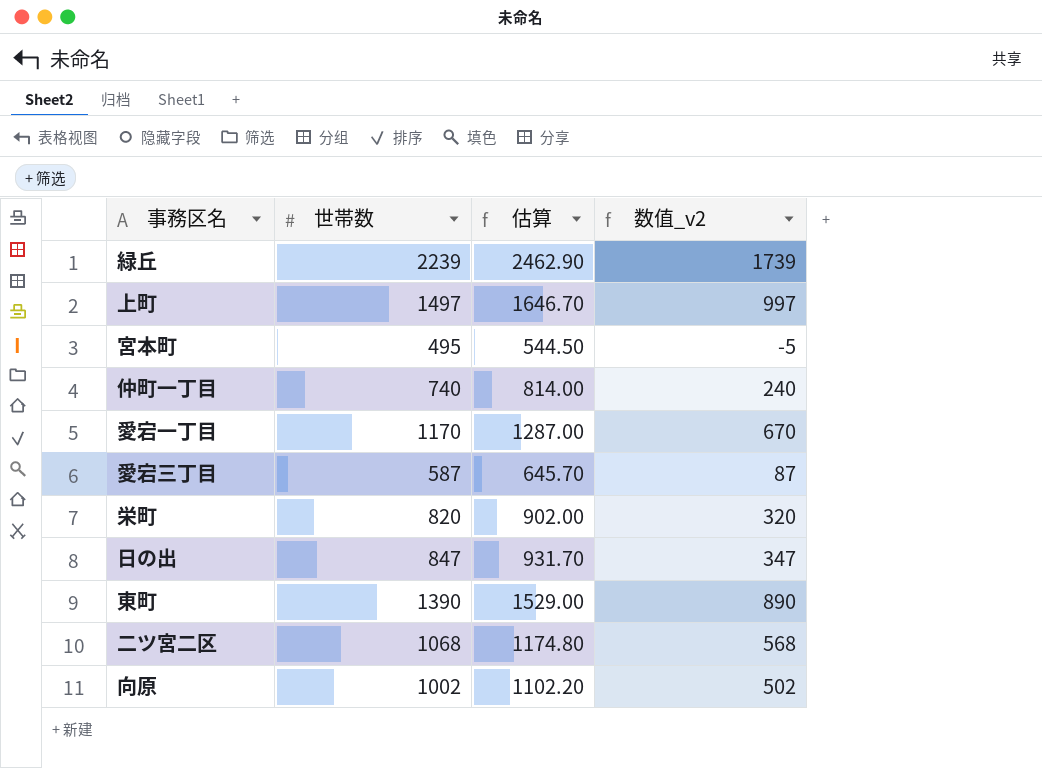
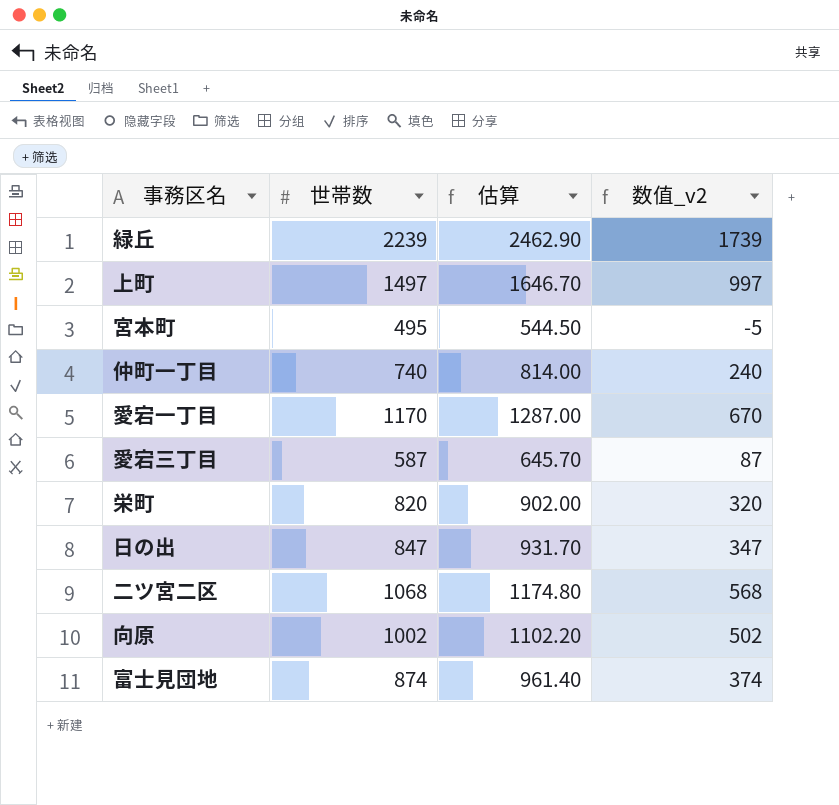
row 東町: 1390 | 1529.00 | 890 -> none
row 富士見団地: none -> 874 | 961.40 | 374

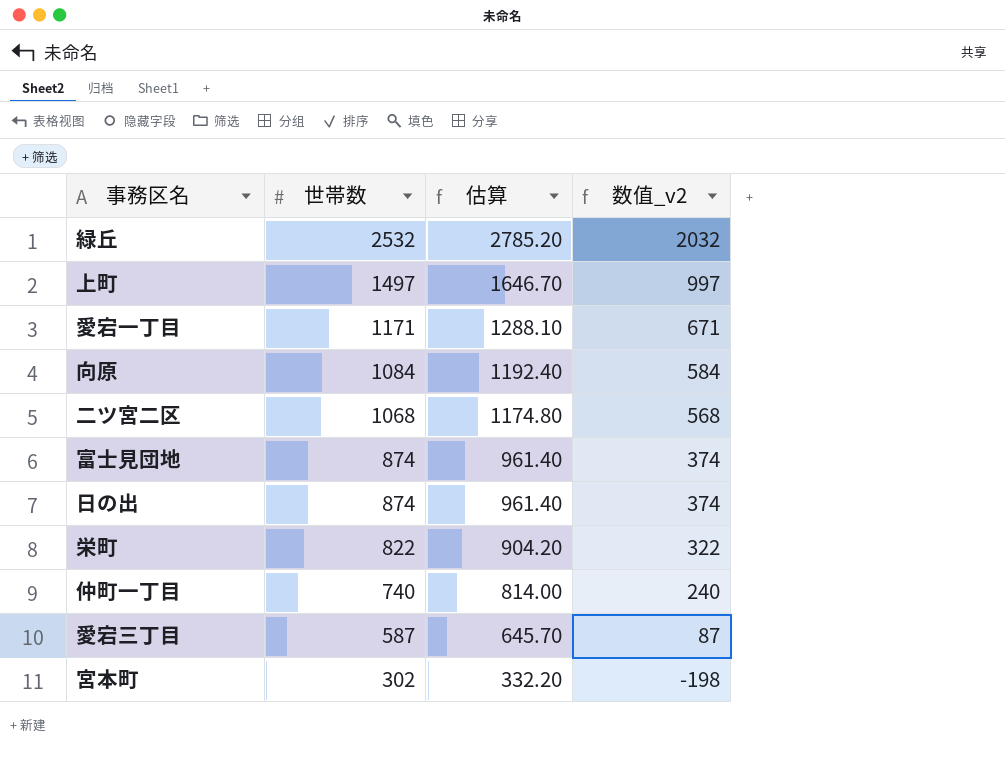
row order: none -> 世帯数 descending
緑丘 | 世帯数: 2239 -> 2532
緑丘 | 估算: 2462.90 -> 2785.20
緑丘 | 数值_v2: 1739 -> 2032
愛宕一丁目 | 世帯数: 1170 -> 1171
愛宕一丁目 | 估算: 1287.00 -> 1288.10
愛宕一丁目 | 数值_v2: 670 -> 671
向原 | 世帯数: 1002 -> 1084
向原 | 估算: 1102.20 -> 1192.40
向原 | 数值_v2: 502 -> 584
日の出 | 世帯数: 847 -> 874
日の出 | 估算: 931.70 -> 961.40
日の出 | 数值_v2: 347 -> 374
栄町 | 世帯数: 820 -> 822
栄町 | 估算: 902.00 -> 904.20
栄町 | 数值_v2: 320 -> 322
宮本町 | 世帯数: 495 -> 302
宮本町 | 估算: 544.50 -> 332.20
宮本町 | 数值_v2: -5 -> -198

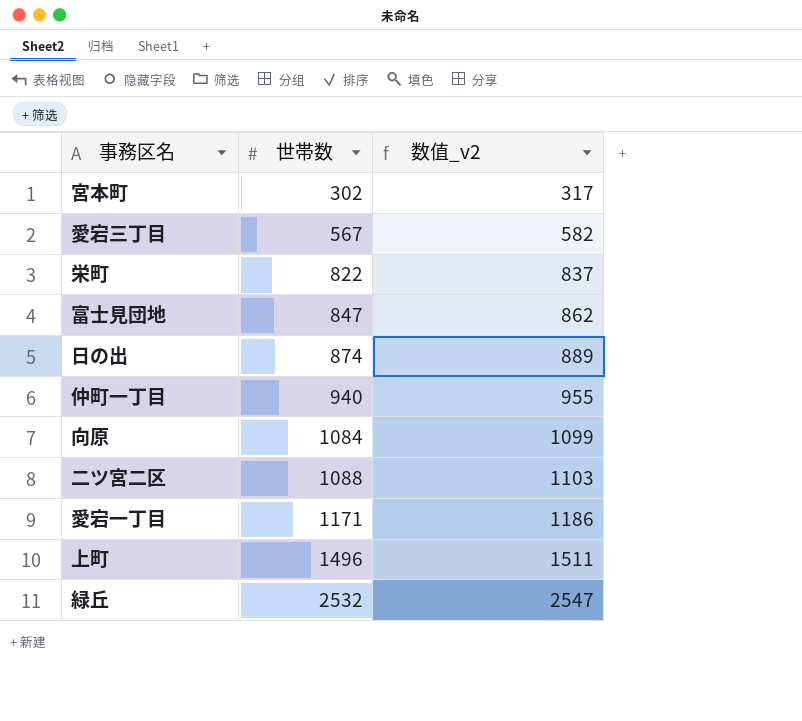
row order: 世帯数 descending -> 世帯数 ascending
column 估算 | formula: [世帯数] * 1.1 -> none
column 数值_v2 | formula: [世帯数] - 500 -> [世帯数] + 15
愛宕三丁目 | 世帯数: 587 -> 567
富士見団地 | 世帯数: 874 -> 847
仲町一丁目 | 世帯数: 740 -> 940
二ツ宮二区 | 世帯数: 1068 -> 1088
上町 | 世帯数: 1497 -> 1496

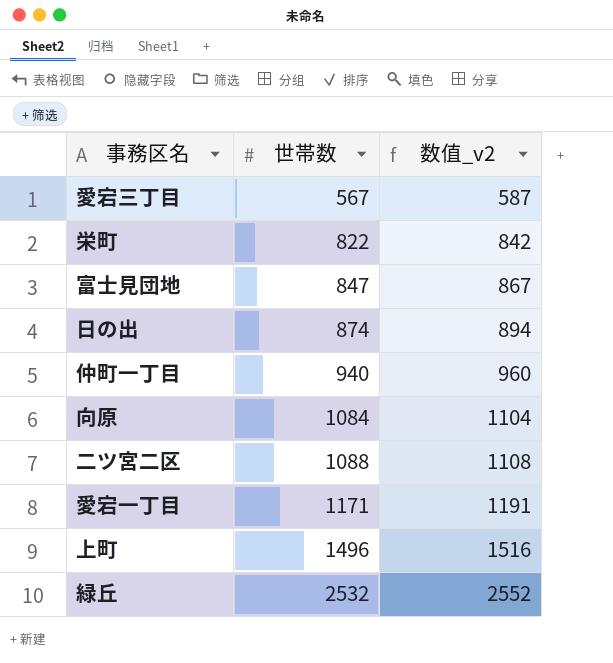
column 数值_v2 | formula: [世帯数] + 15 -> [世帯数] + 20
row 宮本町: 302 | 317 -> none

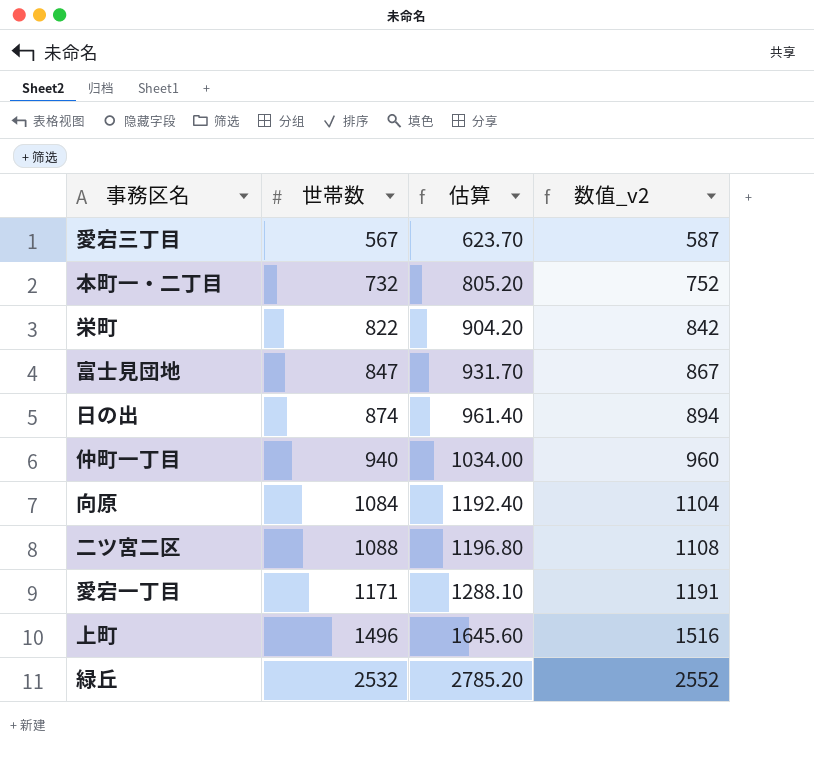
column 估算 | formula: none -> [世帯数] * 1.1
row 本町一・二丁目: none -> 732 | 805.20 | 752

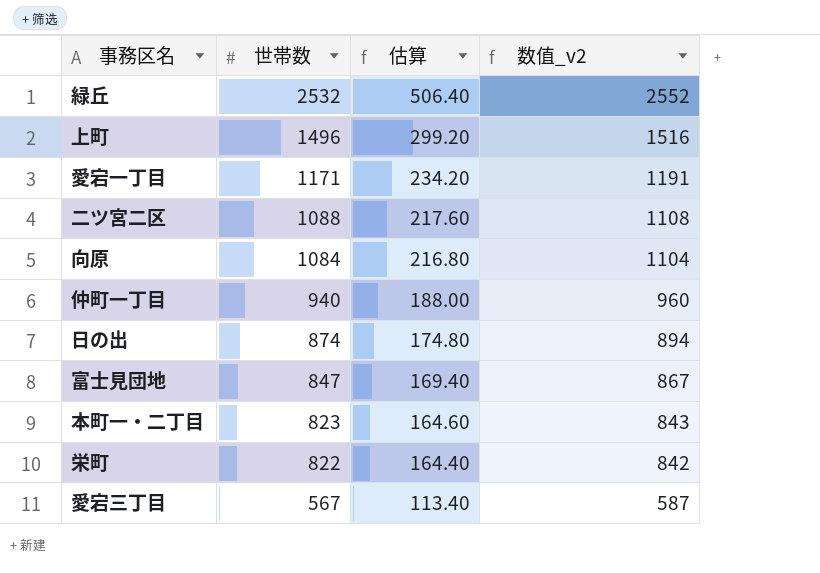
row order: 世帯数 ascending -> 世帯数 descending
column 估算 | formula: [世帯数] * 1.1 -> [世帯数] * 0.2
本町一・二丁目 | 世帯数: 732 -> 823
本町一・二丁目 | 数值_v2: 752 -> 843

